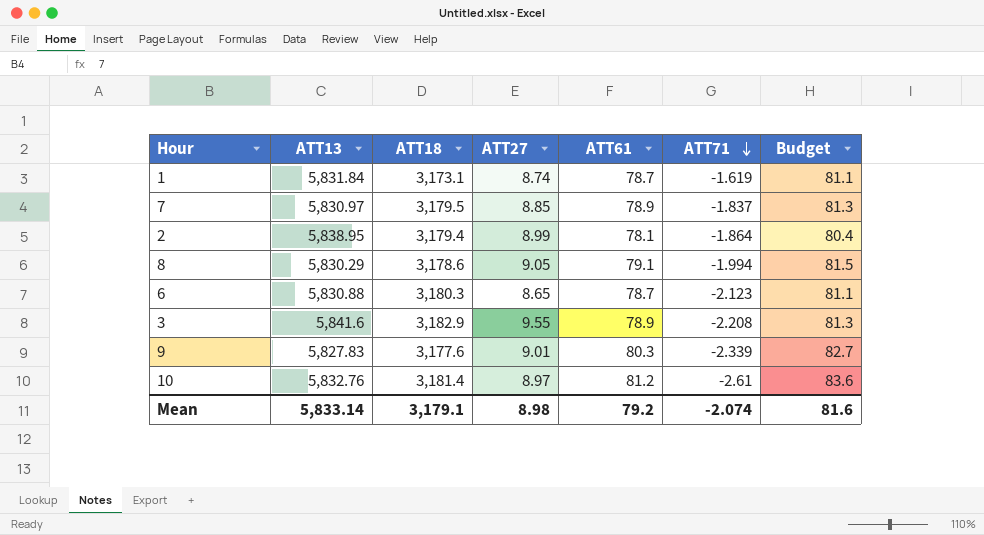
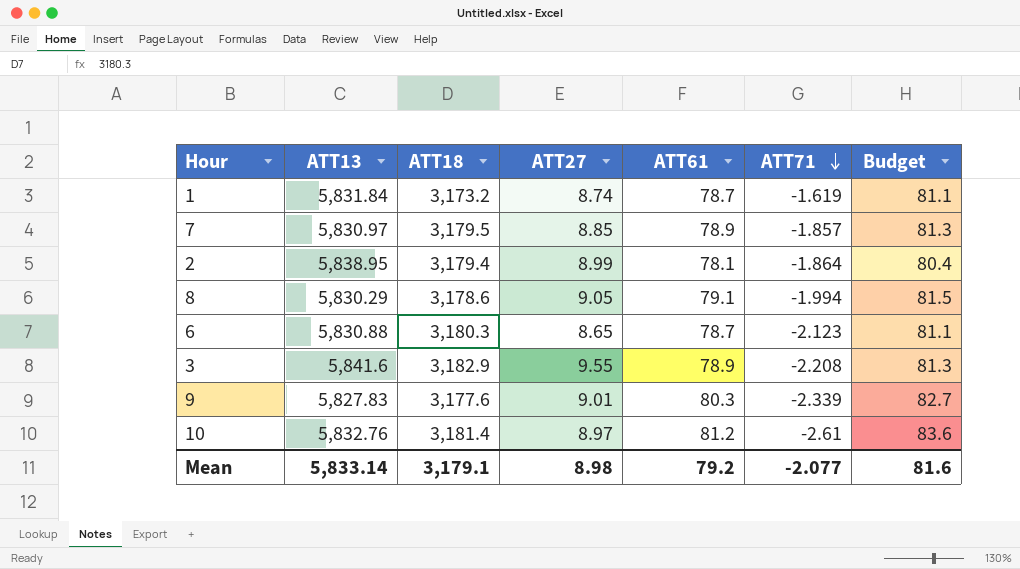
1 | ATT18: 3,173.1 -> 3,173.2
7 | ATT71: -1.837 -> -1.857
Mean | ATT71: -2.074 -> -2.077

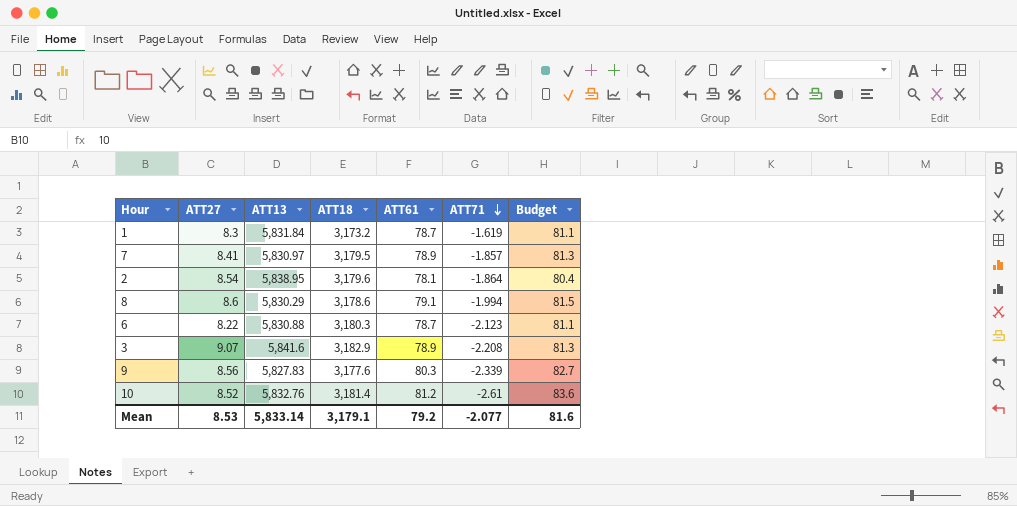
column ATT27 | position: 4 -> 2
1 | ATT27: 8.74 -> 8.3
7 | ATT27: 8.85 -> 8.41
2 | ATT27: 8.99 -> 8.54
2 | ATT18: 3,179.4 -> 3,179.6
8 | ATT27: 9.05 -> 8.6
6 | ATT27: 8.65 -> 8.22
3 | ATT27: 9.55 -> 9.07
9 | ATT27: 9.01 -> 8.56
10 | ATT27: 8.97 -> 8.52
Mean | ATT27: 8.98 -> 8.53

